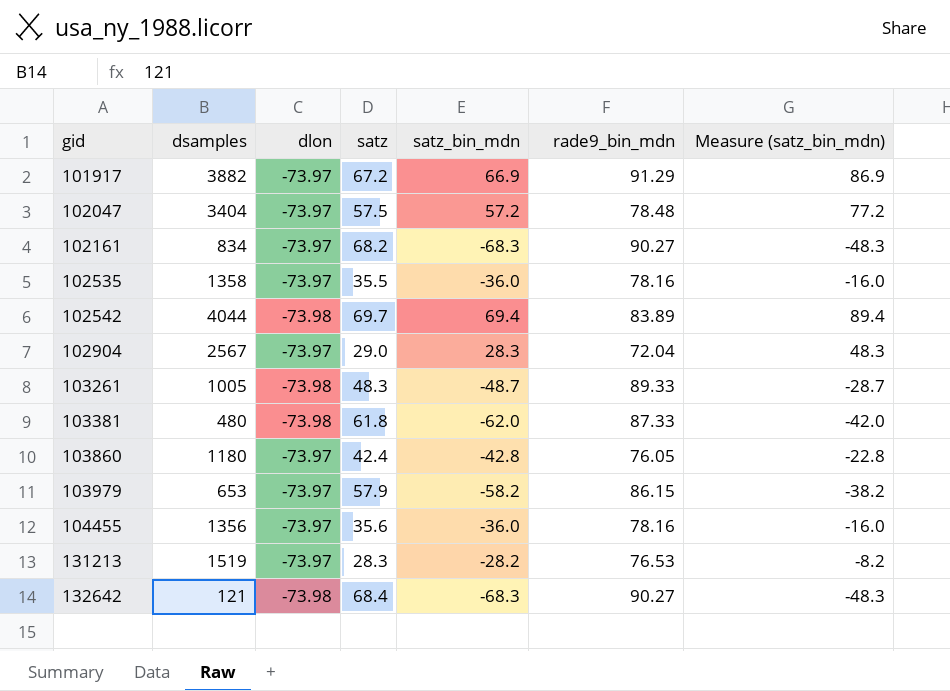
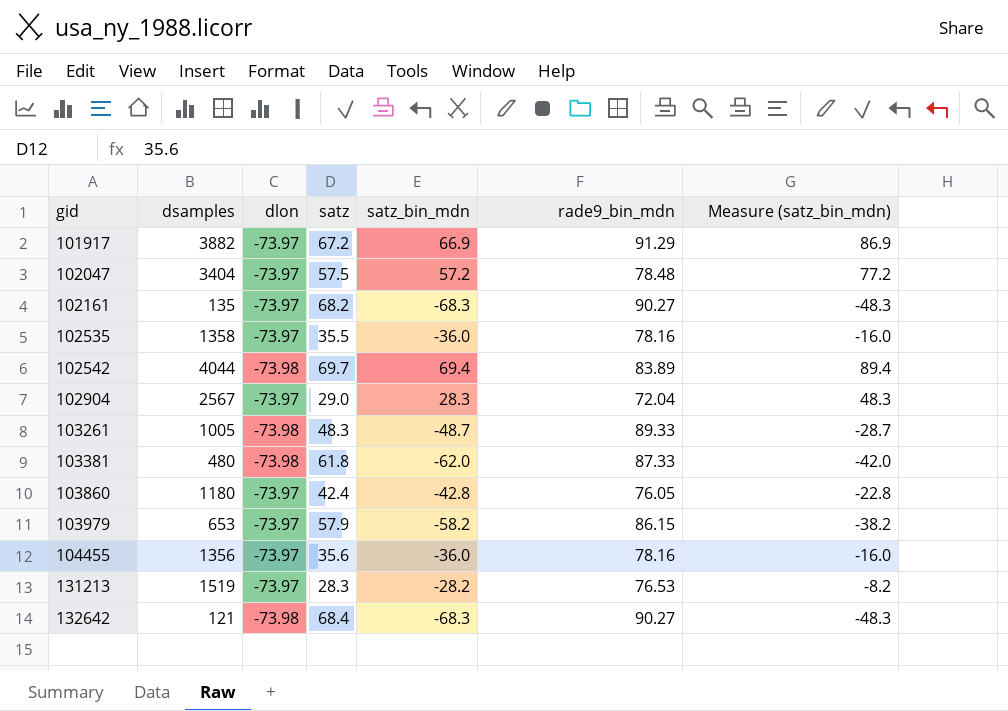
102161 | dsamples: 834 -> 135

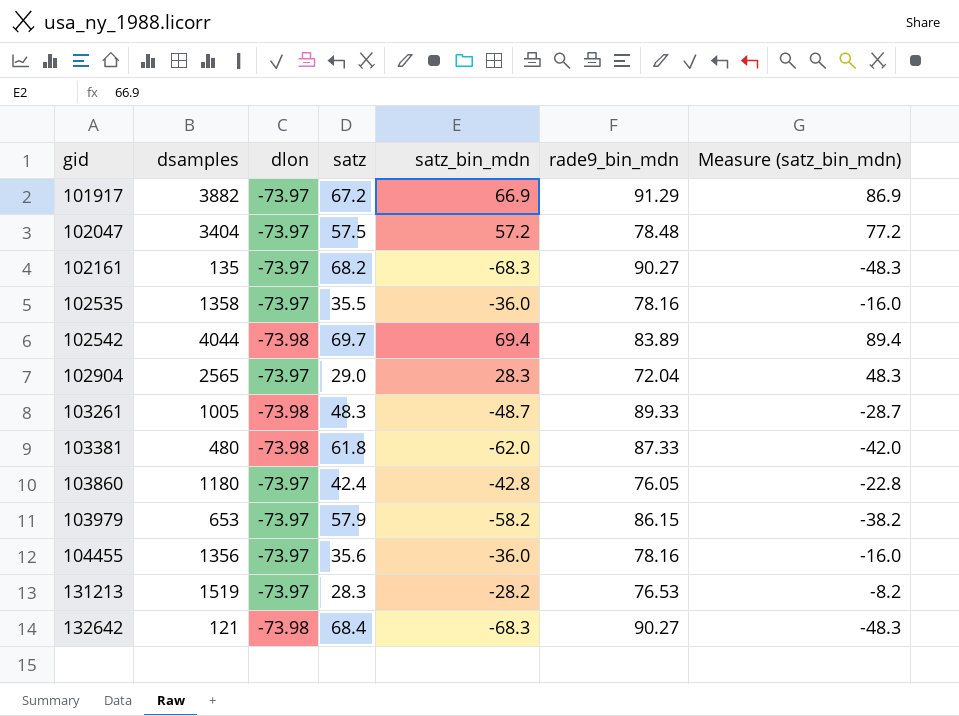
102904 | dsamples: 2567 -> 2565

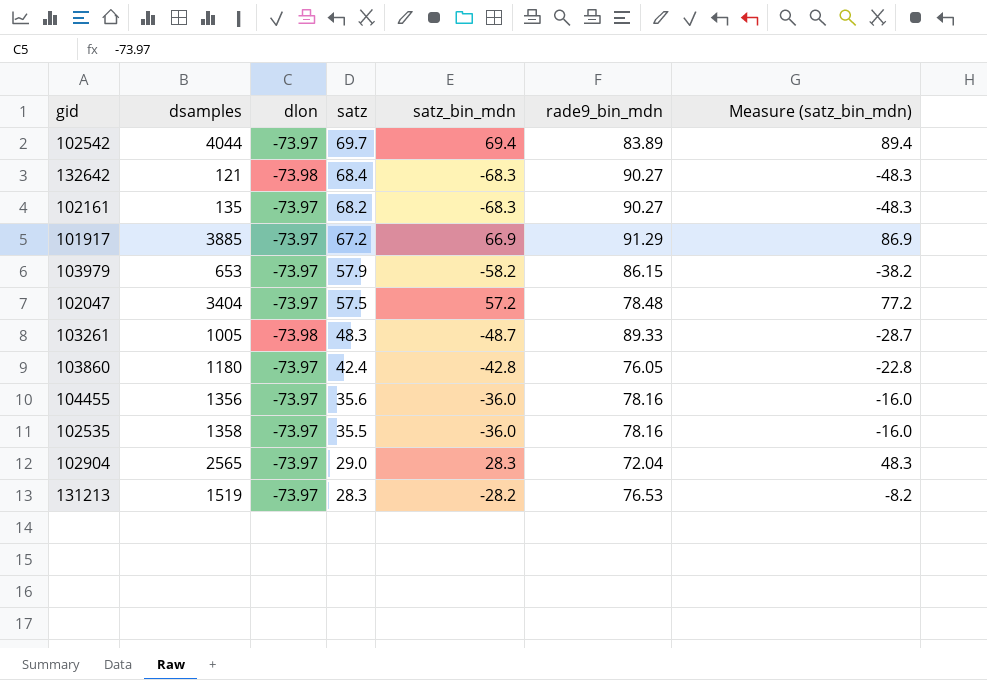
row order: gid ascending -> satz descending
row 103381: 480 | -73.98 | 61.8 | -62.0 | 87.33 | -42.0 -> none
102542 | dlon: -73.98 -> -73.97
101917 | dsamples: 3882 -> 3885

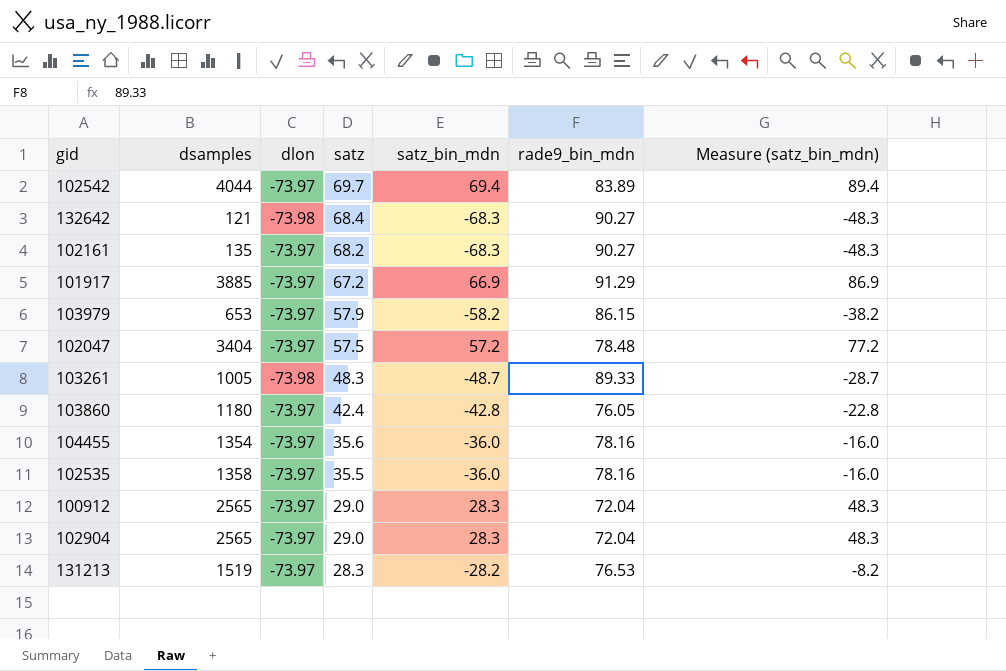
104455 | dsamples: 1356 -> 1354
row 100912: none -> 2565 | -73.97 | 29.0 | 28.3 | 72.04 | 48.3

